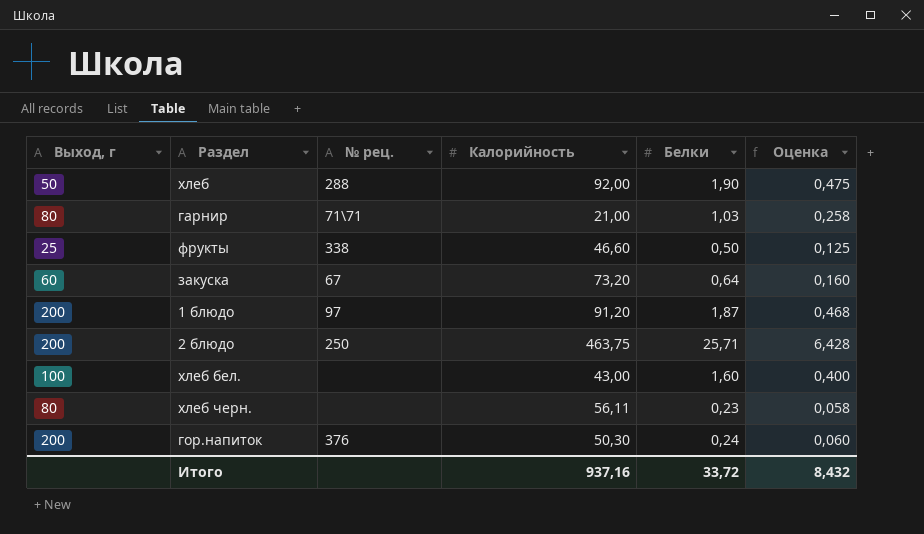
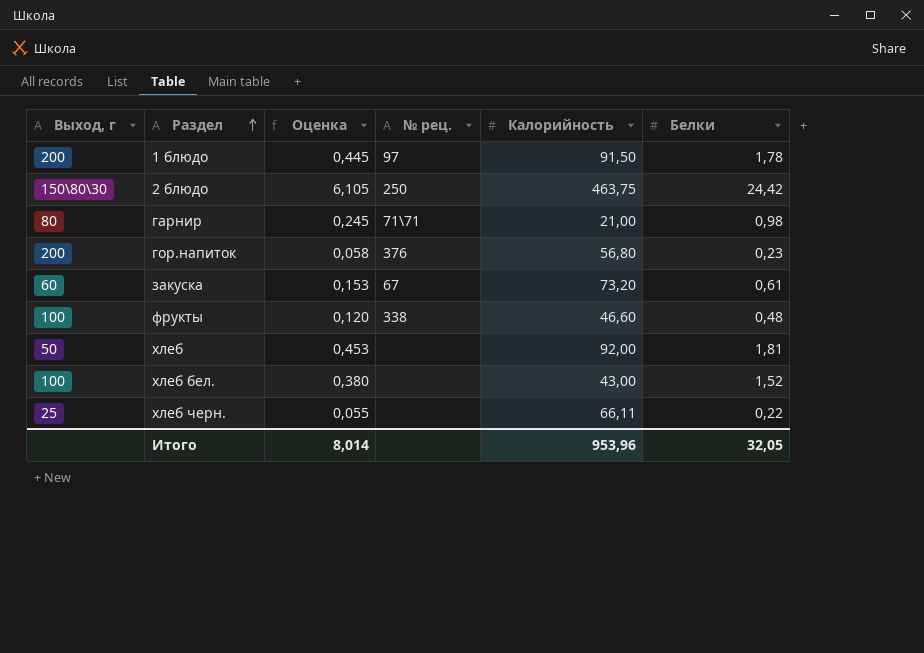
row order: none -> Раздел ascending
column Оценка | position: 6 -> 3
1 блюдо | Оценка: 0,468 -> 0,445
1 блюдо | Калорийность: 91,20 -> 91,50
1 блюдо | Белки: 1,87 -> 1,78
2 блюдо | Выход, г: 200 -> 150\80\30
2 блюдо | Оценка: 6,428 -> 6,105
2 блюдо | Белки: 25,71 -> 24,42
гарнир | Оценка: 0,258 -> 0,245
гарнир | Белки: 1,03 -> 0,98
гор.напиток | Оценка: 0,060 -> 0,058
гор.напиток | Калорийность: 50,30 -> 56,80
гор.напиток | Белки: 0,24 -> 0,23
закуска | Оценка: 0,160 -> 0,153
закуска | Белки: 0,64 -> 0,61
фрукты | Выход, г: 25 -> 100
фрукты | Оценка: 0,125 -> 0,120
фрукты | Белки: 0,50 -> 0,48
хлеб | Оценка: 0,475 -> 0,453
хлеб | № рец.: 288 -> none
хлеб | Белки: 1,90 -> 1,81
хлеб бел. | Оценка: 0,400 -> 0,380
хлеб бел. | Белки: 1,60 -> 1,52
хлеб черн. | Выход, г: 80 -> 25
хлеб черн. | Оценка: 0,058 -> 0,055
хлеб черн. | Калорийность: 56,11 -> 66,11
хлеб черн. | Белки: 0,23 -> 0,22
Итого | Оценка: 8,432 -> 8,014
Итого | Калорийность: 937,16 -> 953,96
Итого | Белки: 33,72 -> 32,05

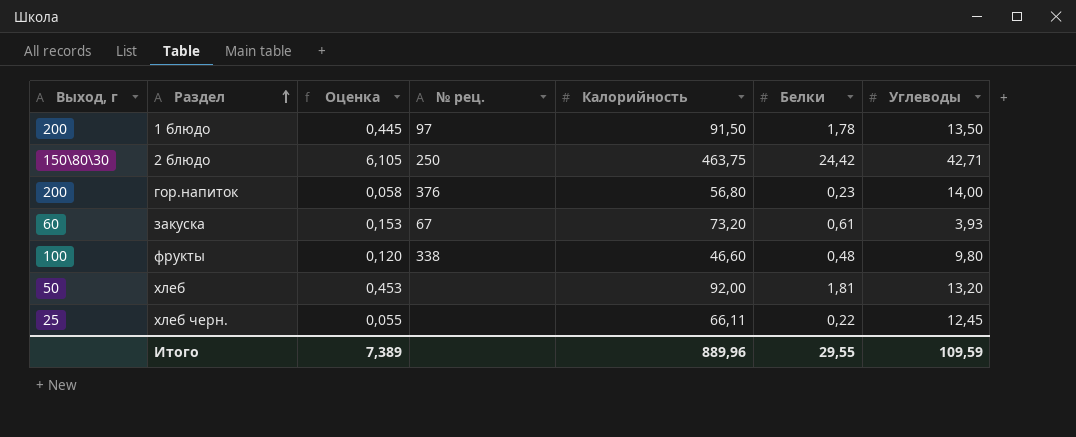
column Углеводы | position: none -> 7
row гарнир: 80 | 0,245 | 71\71 | 21,00 | 0,98 -> none
row хлеб бел.: 100 | 0,380 | none | 43,00 | 1,52 -> none
Итого | Оценка: 8,014 -> 7,389
Итого | Калорийность: 953,96 -> 889,96
Итого | Белки: 32,05 -> 29,55

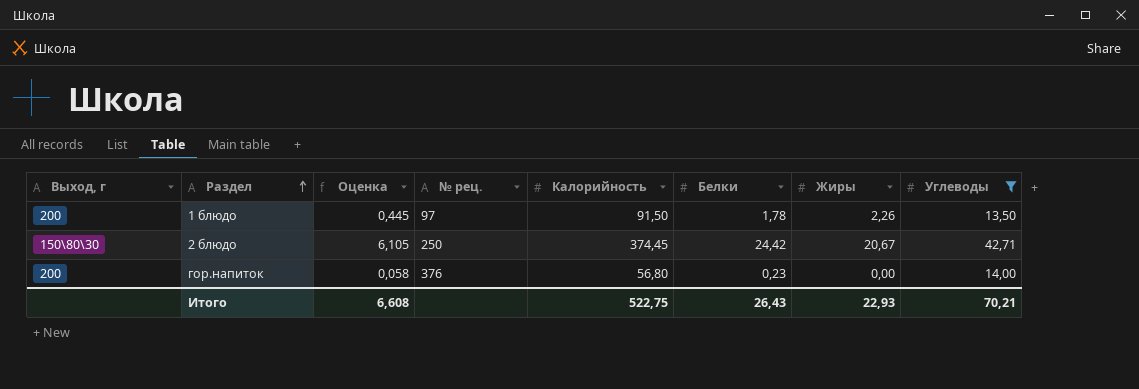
filter: none -> Углеводы >= 13,50
column Жиры | position: none -> 7
2 блюдо | Калорийность: 463,75 -> 374,45
Итого | Оценка: 7,389 -> 6,608
Итого | Калорийность: 889,96 -> 522,75
Итого | Белки: 29,55 -> 26,43
Итого | Углеводы: 109,59 -> 70,21

